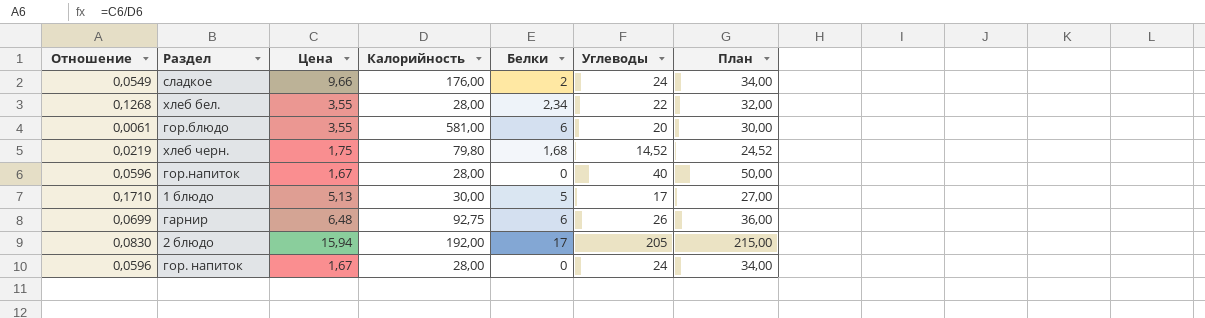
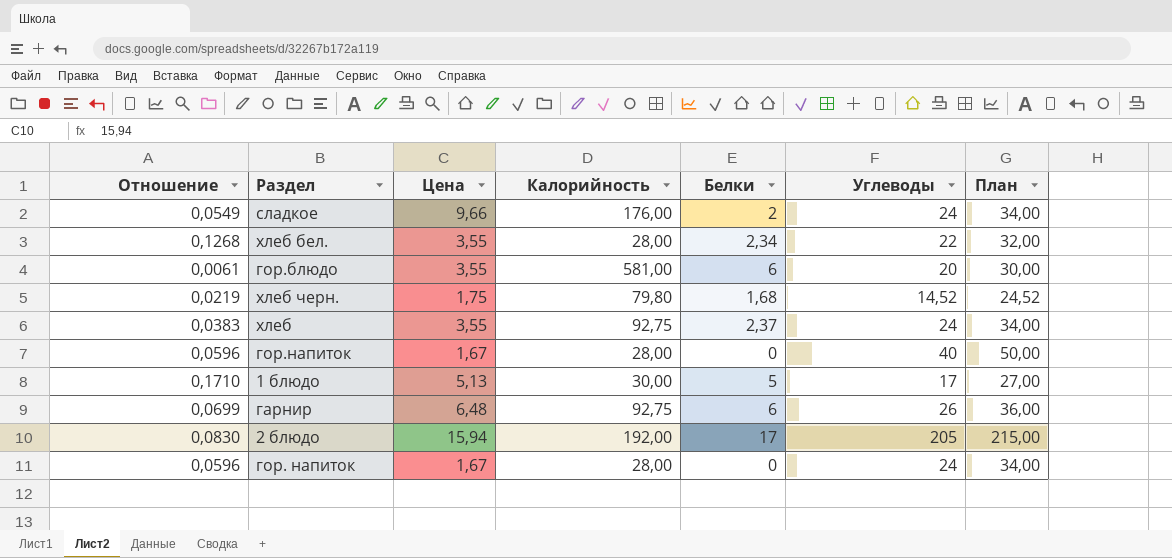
row хлеб: none -> 0,0383 | 3,55 | 92,75 | 2,37 | 24 | 34,00

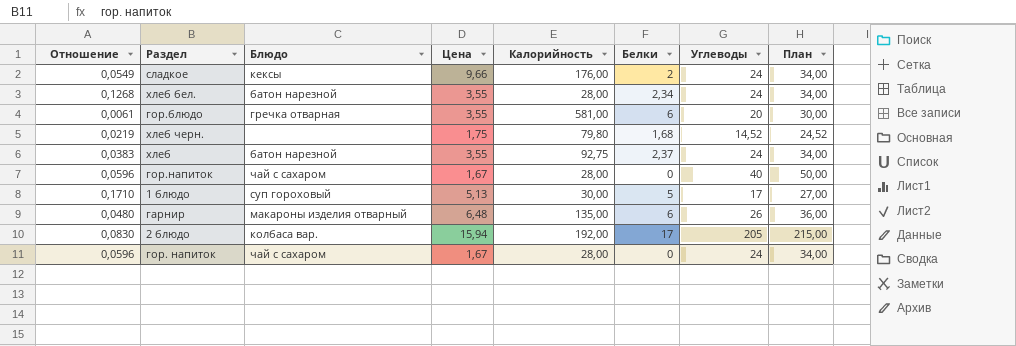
column Блюдо | position: none -> 3
хлеб бел. | Углеводы: 22 -> 24
хлеб бел. | План: 32,00 -> 34,00
гарнир | Отношение: 0,0699 -> 0,0480
гарнир | Калорийность: 92,75 -> 135,00

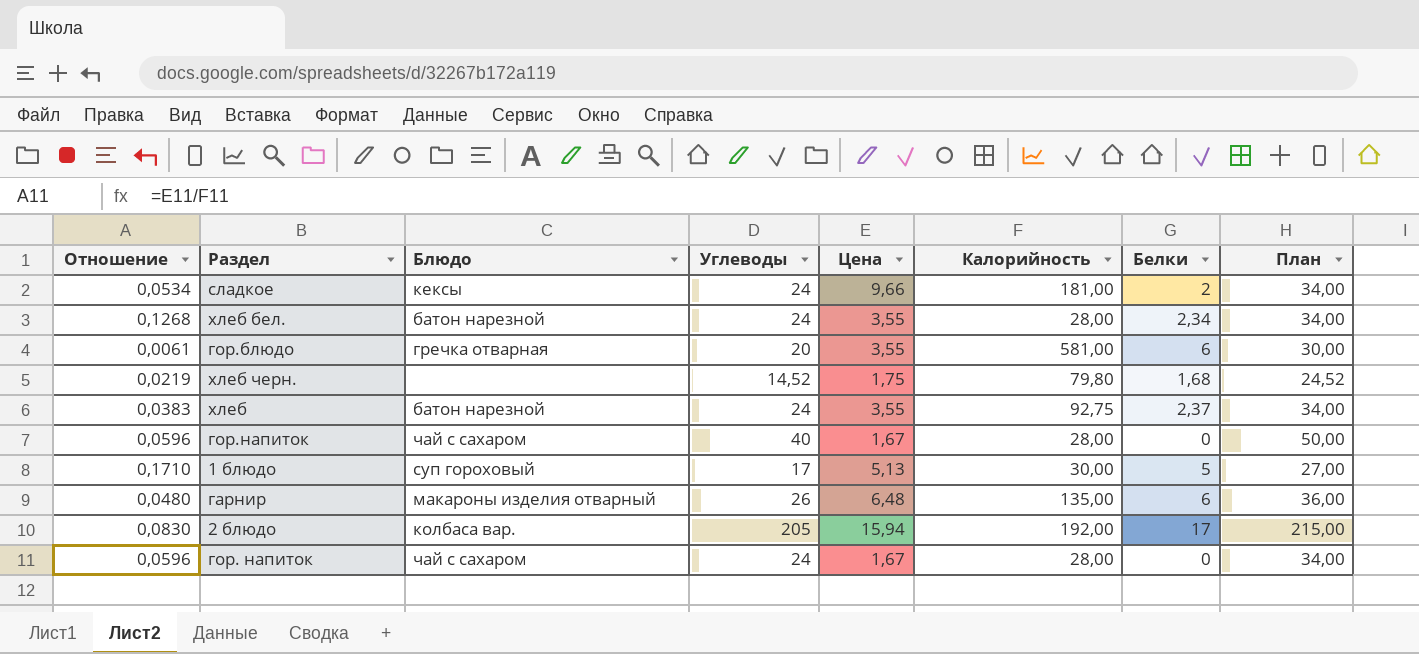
column Углеводы | position: 7 -> 4
сладкое | Отношение: 0,0549 -> 0,0534
сладкое | Калорийность: 176,00 -> 181,00

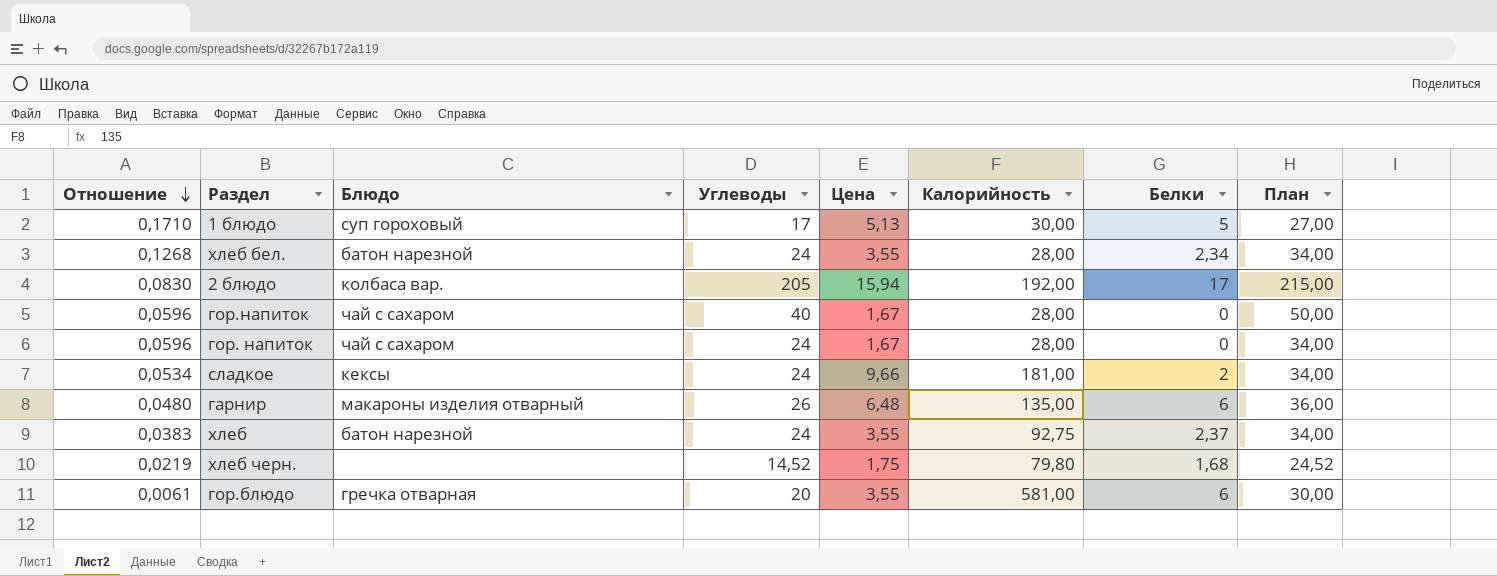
row order: none -> Отношение descending

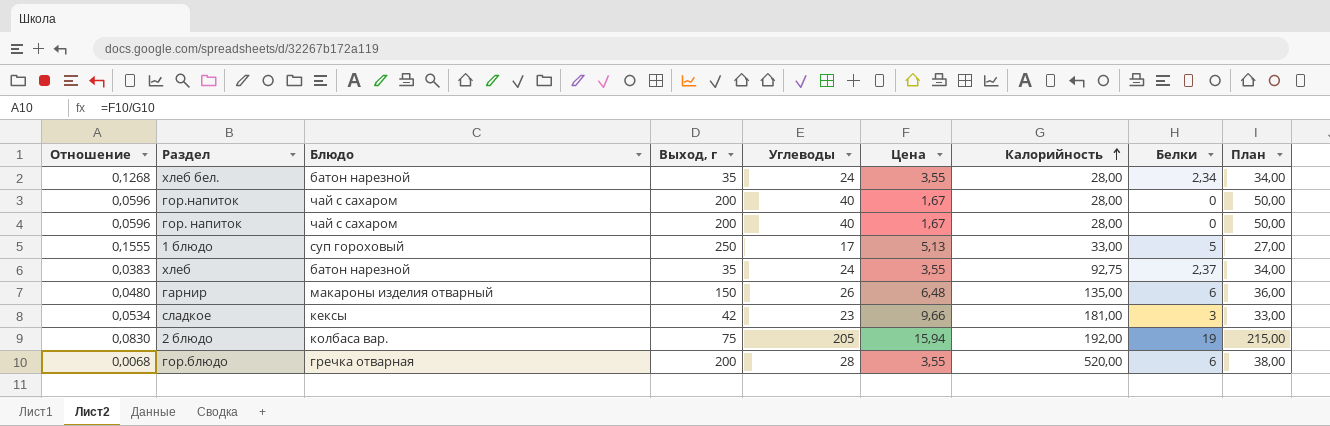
row order: Отношение descending -> Калорийность ascending
column Выход, г | position: none -> 4
row хлеб черн.: 0,0219 | none | 14,52 | 1,75 | 79,80 | 1,68 | 24,52 -> none
гор. напиток | Углеводы: 24 -> 40
гор. напиток | План: 34,00 -> 50,00
1 блюдо | Отношение: 0,1710 -> 0,1555
1 блюдо | Калорийность: 30,00 -> 33,00
сладкое | Углеводы: 24 -> 23
сладкое | Белки: 2 -> 3
сладкое | План: 34,00 -> 33,00
2 блюдо | Белки: 17 -> 19
гор.блюдо | Отношение: 0,0061 -> 0,0068
гор.блюдо | Углеводы: 20 -> 28
гор.блюдо | Калорийность: 581,00 -> 520,00
гор.блюдо | План: 30,00 -> 38,00

